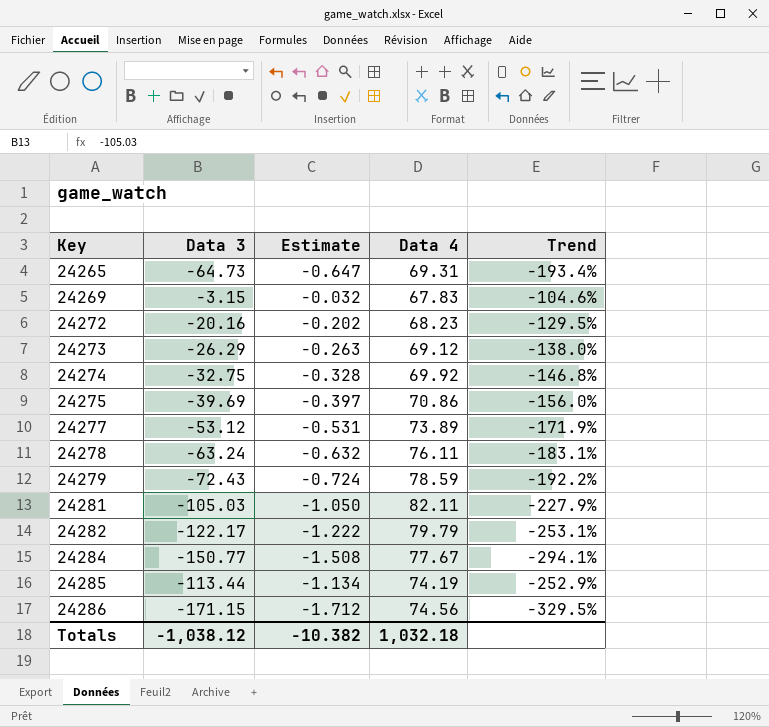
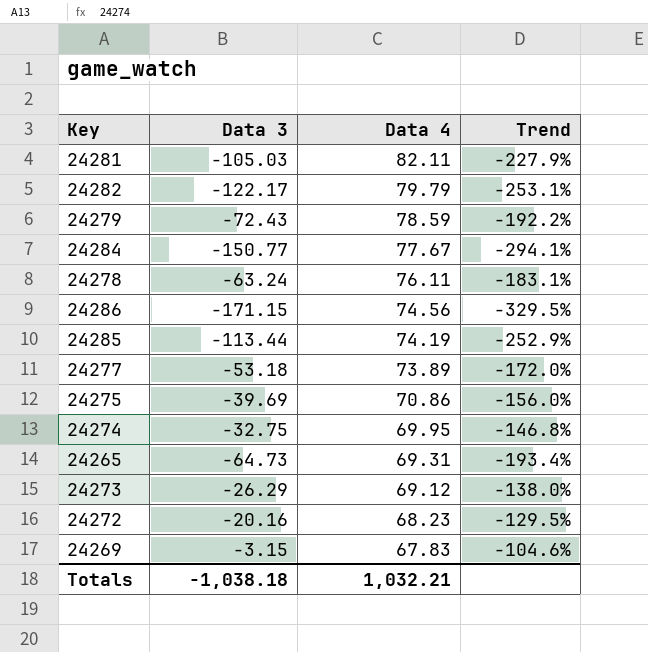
row order: Key ascending -> Data 4 descending
column Estimate | formula: [Data 3] * 0.01 -> none
24277 | Data 3: -53.12 -> -53.18
24277 | Trend: -171.9% -> -172.0%
24274 | Data 4: 69.92 -> 69.95
Totals | Data 3: -1,038.12 -> -1,038.18
Totals | Data 4: 1,032.18 -> 1,032.21

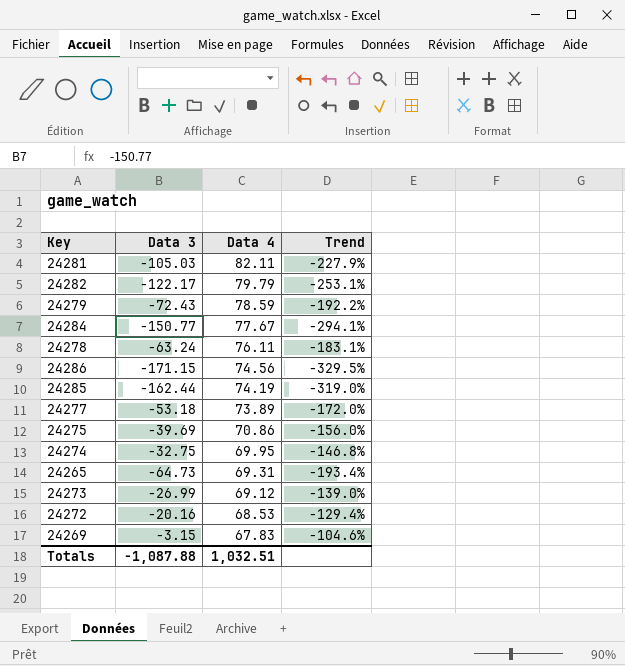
24285 | Data 3: -113.44 -> -162.44
24285 | Trend: -252.9% -> -319.0%
24273 | Data 3: -26.29 -> -26.99
24273 | Trend: -138.0% -> -139.0%
24272 | Data 4: 68.23 -> 68.53
24272 | Trend: -129.5% -> -129.4%
Totals | Data 3: -1,038.18 -> -1,087.88
Totals | Data 4: 1,032.21 -> 1,032.51

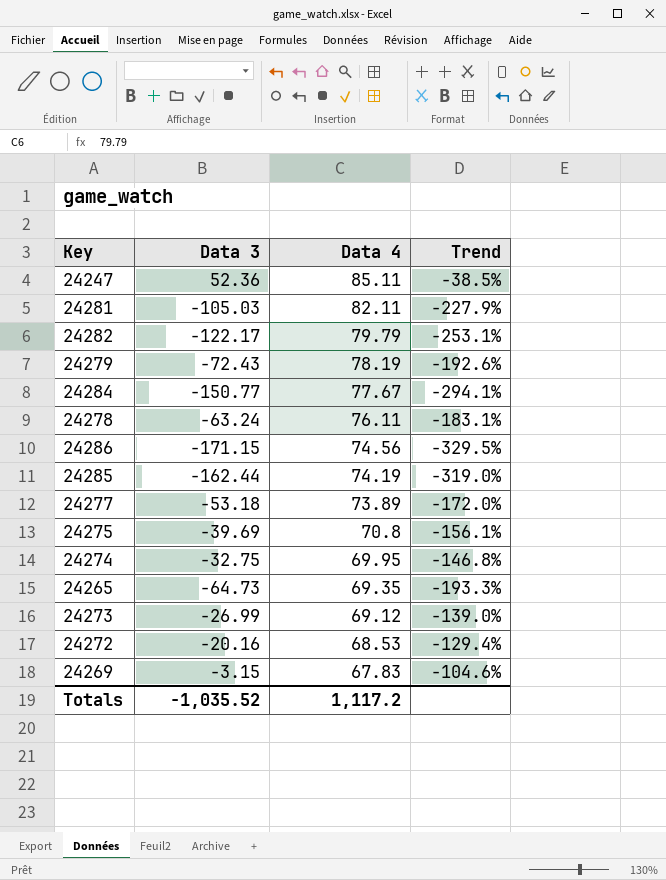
row 24247: none -> 52.36 | 85.11 | -38.5%
24279 | Data 4: 78.59 -> 78.19
24279 | Trend: -192.2% -> -192.6%
24275 | Data 4: 70.86 -> 70.8
24275 | Trend: -156.0% -> -156.1%
24265 | Data 4: 69.31 -> 69.35
24265 | Trend: -193.4% -> -193.3%
Totals | Data 3: -1,087.88 -> -1,035.52
Totals | Data 4: 1,032.51 -> 1,117.2

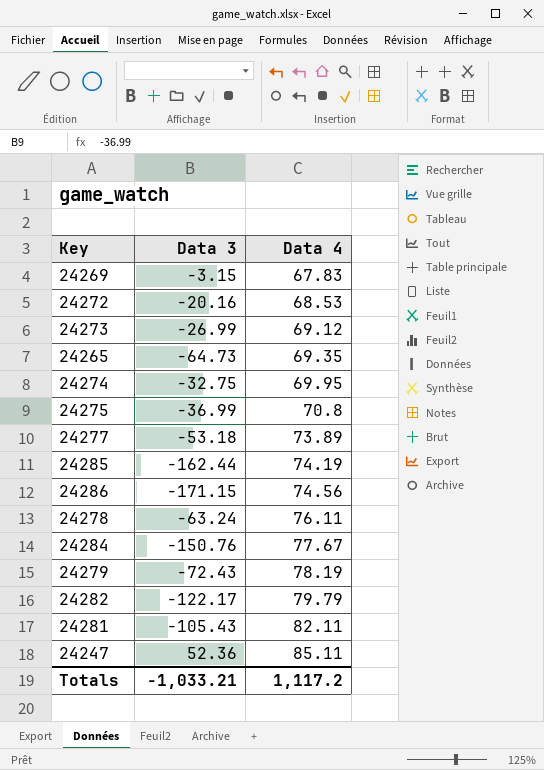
row order: Data 4 descending -> Data 4 ascending
column Trend | formula: ([Data 3] - [Data 4]) / [Data 4] -> none
24275 | Data 3: -39.69 -> -36.99
24284 | Data 3: -150.77 -> -150.76
24281 | Data 3: -105.03 -> -105.43
Totals | Data 3: -1,035.52 -> -1,033.21

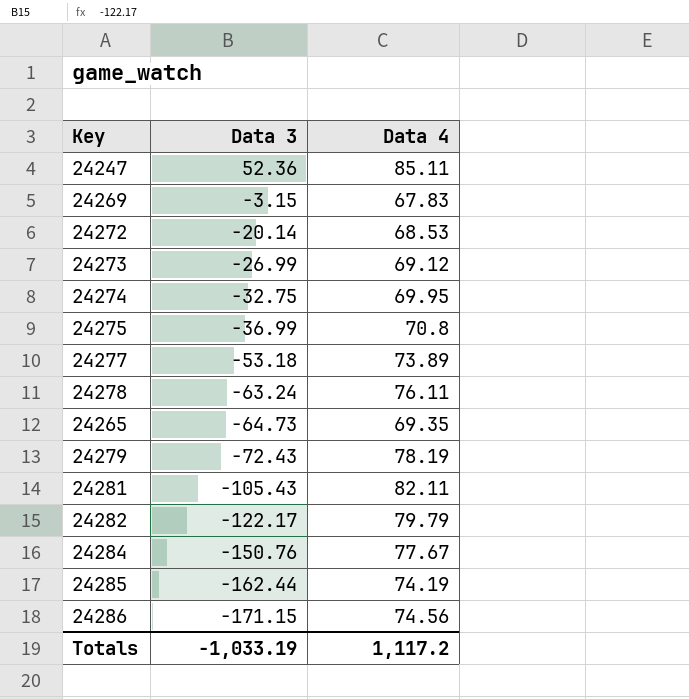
row order: Data 4 ascending -> Data 3 descending
24272 | Data 3: -20.16 -> -20.14
Totals | Data 3: -1,033.21 -> -1,033.19

